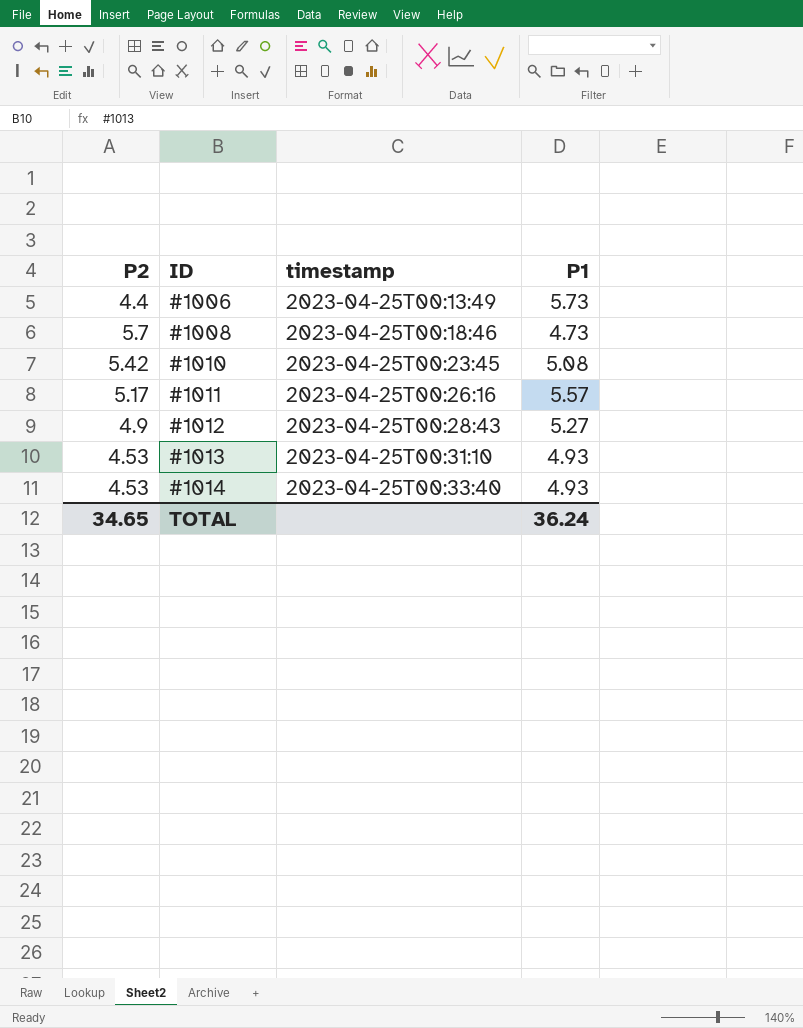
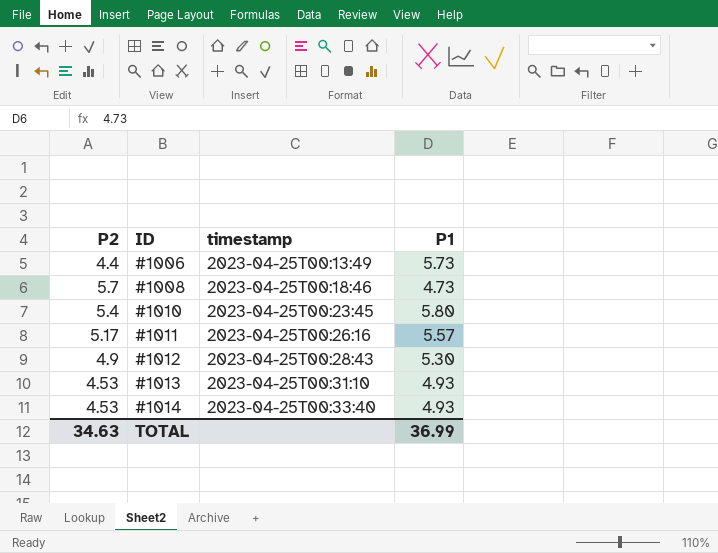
#1010 | P2: 5.42 -> 5.4
#1010 | P1: 5.08 -> 5.80
#1012 | P1: 5.27 -> 5.30
TOTAL | P2: 34.65 -> 34.63
TOTAL | P1: 36.24 -> 36.99

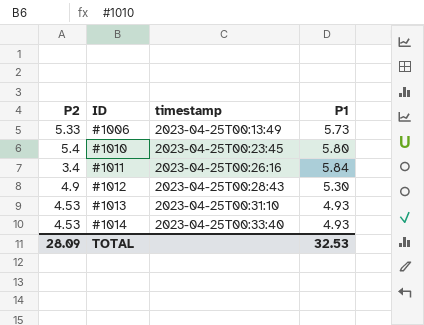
row #1008: 5.7 | 2023-04-25T00:18:46 | 4.73 -> none
#1006 | P2: 4.4 -> 5.33
#1011 | P2: 5.17 -> 3.4
#1011 | P1: 5.57 -> 5.84
TOTAL | P2: 34.63 -> 28.09
TOTAL | P1: 36.99 -> 32.53

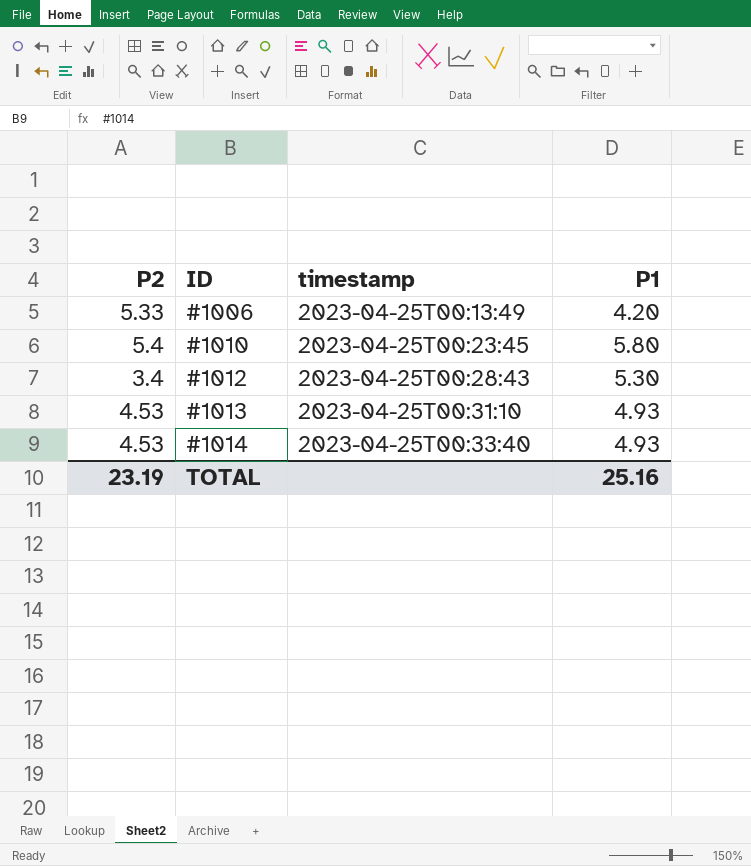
row #1011: 3.4 | 2023-04-25T00:26:16 | 5.84 -> none
#1006 | P1: 5.73 -> 4.20
#1012 | P2: 4.9 -> 3.4
TOTAL | P2: 28.09 -> 23.19
TOTAL | P1: 32.53 -> 25.16

